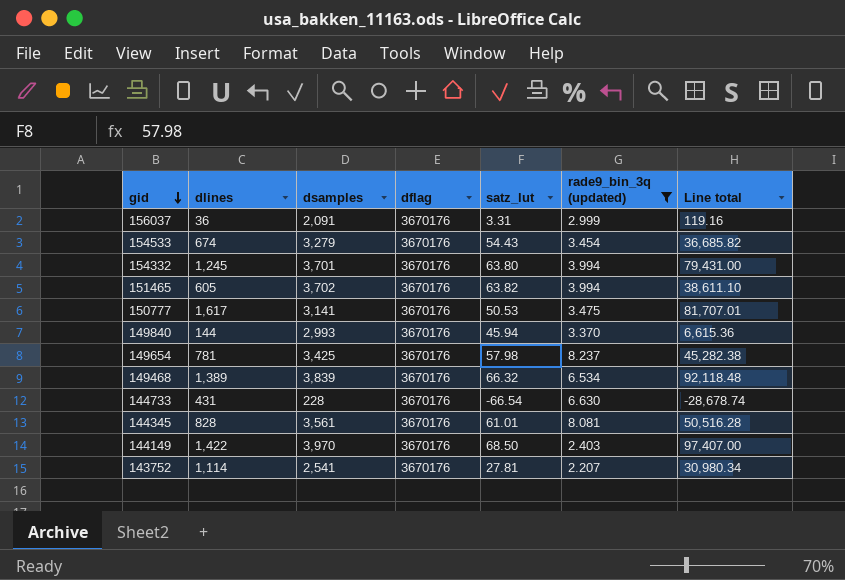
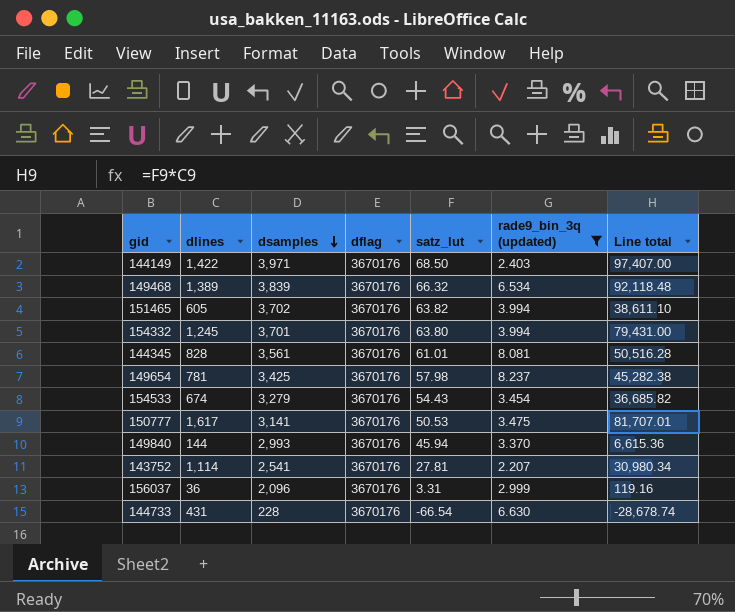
row order: gid descending -> dsamples descending
144149 | dsamples: 3,970 -> 3,971
156037 | dsamples: 2,091 -> 2,096

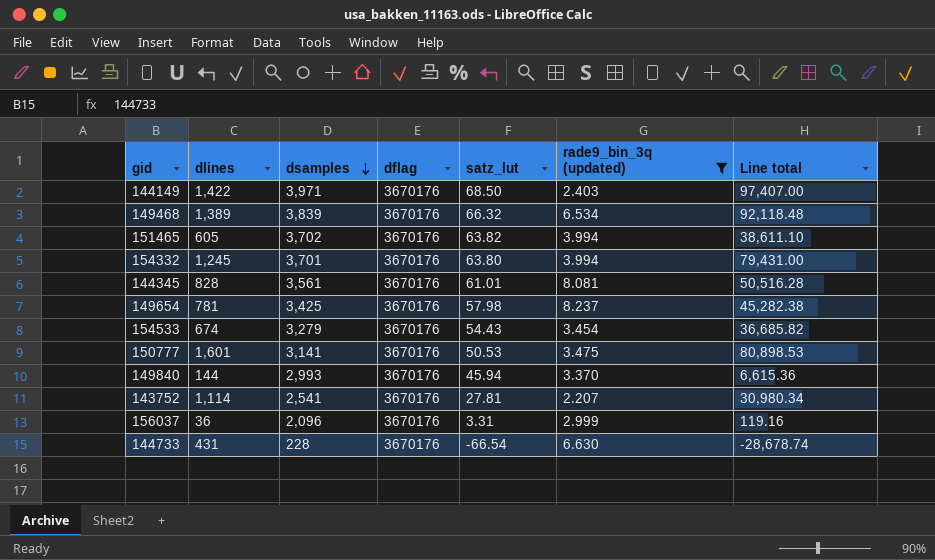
150777 | dlines: 1,617 -> 1,601
150777 | Line total: 81,707.01 -> 80,898.53

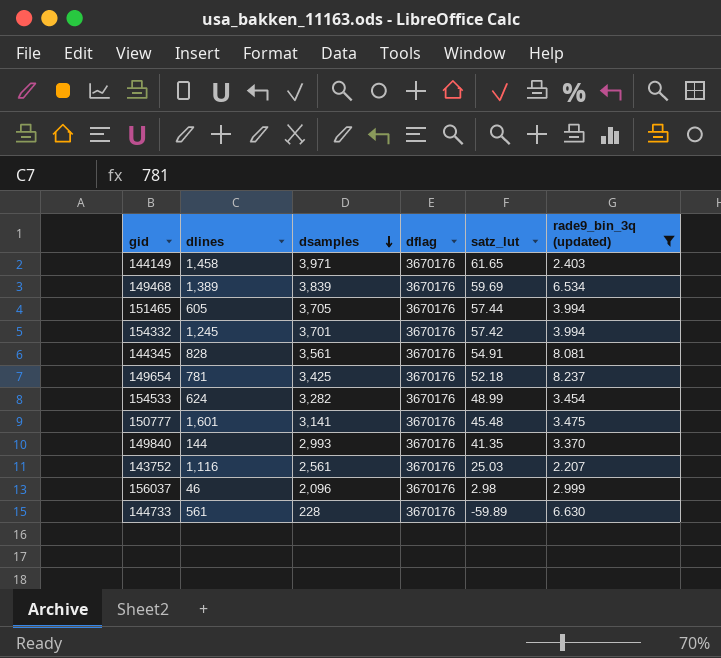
column Line total | formula: [dlines] * [satz_lut] -> none
144149 | dlines: 1,422 -> 1,458
144149 | satz_lut: 68.50 -> 61.65
149468 | satz_lut: 66.32 -> 59.69
151465 | dsamples: 3,702 -> 3,705
151465 | satz_lut: 63.82 -> 57.44
154332 | satz_lut: 63.80 -> 57.42
144345 | satz_lut: 61.01 -> 54.91
149654 | satz_lut: 57.98 -> 52.18
154533 | dlines: 674 -> 624
154533 | dsamples: 3,279 -> 3,282
154533 | satz_lut: 54.43 -> 48.99
150777 | satz_lut: 50.53 -> 45.48
149840 | satz_lut: 45.94 -> 41.35
143752 | dlines: 1,114 -> 1,116
143752 | dsamples: 2,541 -> 2,561
143752 | satz_lut: 27.81 -> 25.03
156037 | dlines: 36 -> 46
156037 | satz_lut: 3.31 -> 2.98
144733 | dlines: 431 -> 561
144733 | satz_lut: -66.54 -> -59.89

